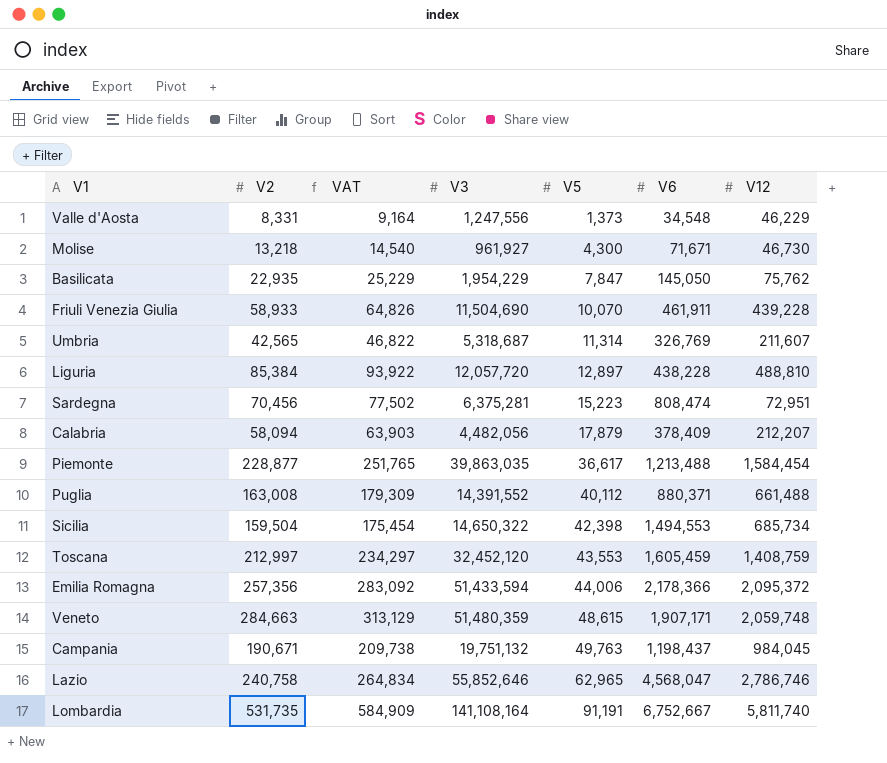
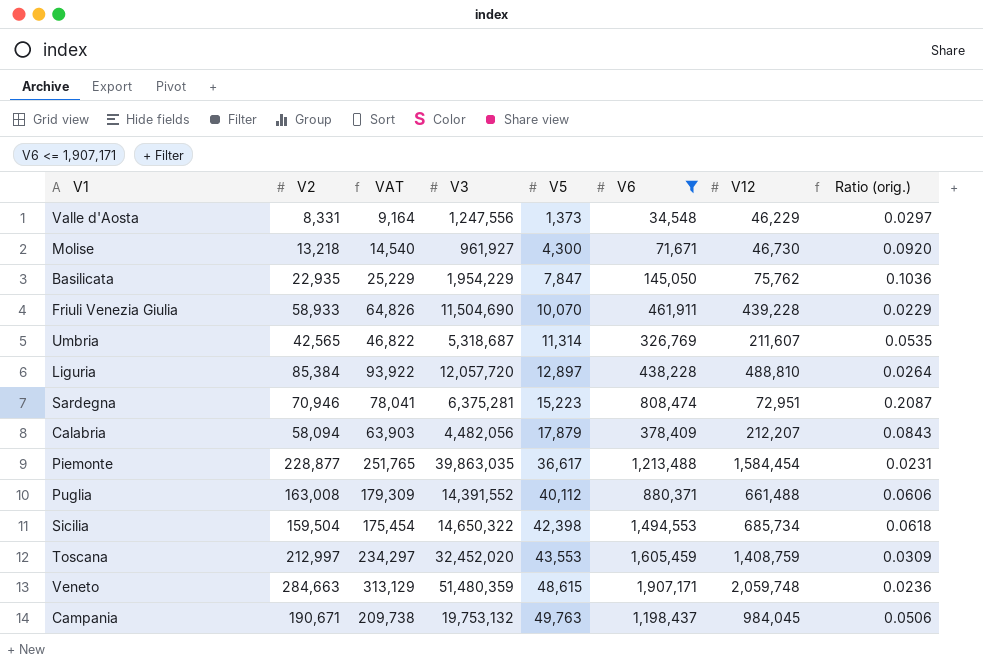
filter: none -> V6 <= 1,907,171
column Ratio (orig.) | formula: none -> [V5] / [V12]
Sardegna | V2: 70,456 -> 70,946
Sardegna | VAT: 77,502 -> 78,041
Toscana | V3: 32,452,120 -> 32,452,020
Campania | V3: 19,751,132 -> 19,753,132

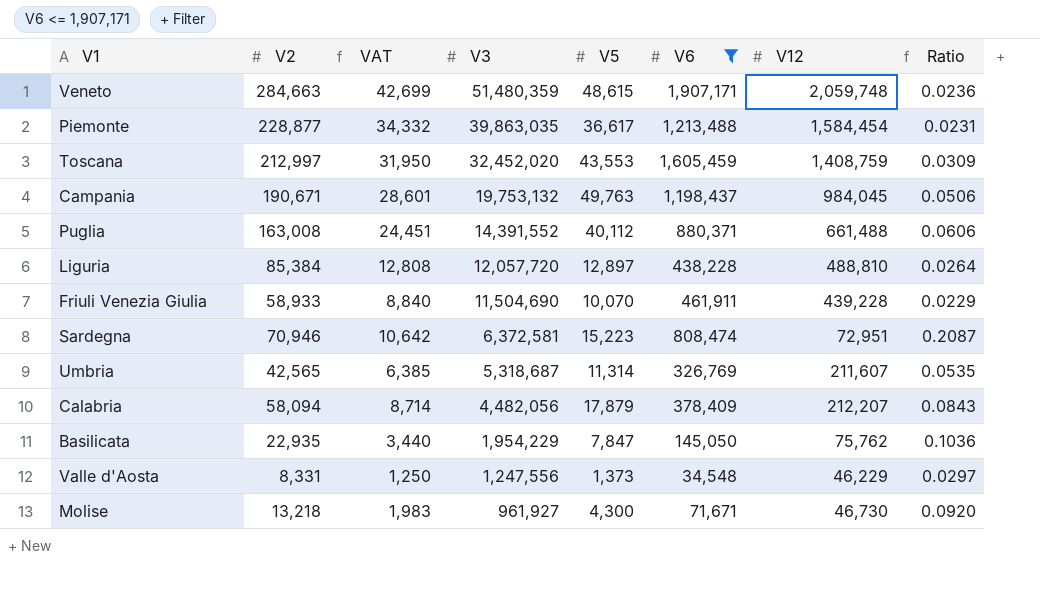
row order: V5 ascending -> V3 descending
column VAT | formula: [V2] * 1.1 -> [V2] * 0.15
column name: Ratio (orig.) -> Ratio
row Sicilia: 159,504 | 175,454 | 14,650,322 | 42,398 | 1,494,553 | 685,734 | 0.0618 -> none
Sardegna | V3: 6,375,281 -> 6,372,581

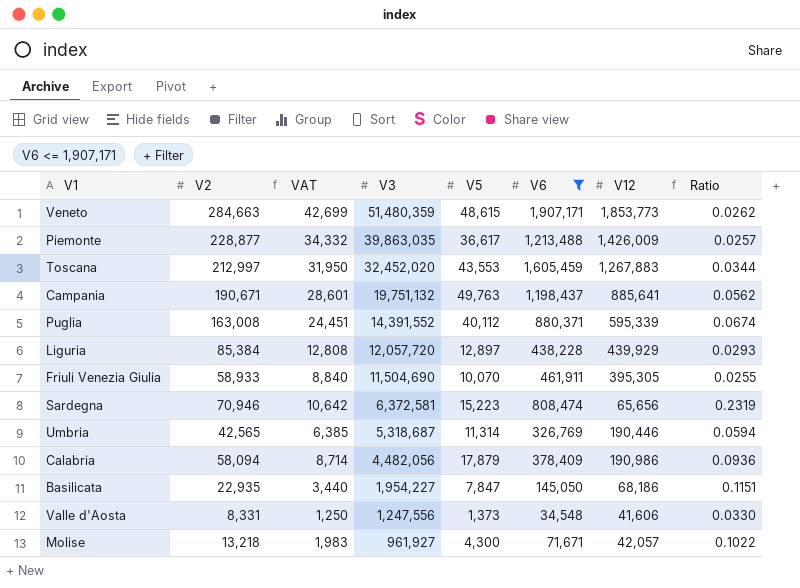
Veneto | V12: 2,059,748 -> 1,853,773
Veneto | Ratio: 0.0236 -> 0.0262
Piemonte | V12: 1,584,454 -> 1,426,009
Piemonte | Ratio: 0.0231 -> 0.0257
Toscana | V12: 1,408,759 -> 1,267,883
Toscana | Ratio: 0.0309 -> 0.0344
Campania | V3: 19,753,132 -> 19,751,132
Campania | V12: 984,045 -> 885,641
Campania | Ratio: 0.0506 -> 0.0562
Puglia | V12: 661,488 -> 595,339
Puglia | Ratio: 0.0606 -> 0.0674
Liguria | V12: 488,810 -> 439,929
Liguria | Ratio: 0.0264 -> 0.0293
Friuli Venezia Giulia | V12: 439,228 -> 395,305
Friuli Venezia Giulia | Ratio: 0.0229 -> 0.0255
Sardegna | V12: 72,951 -> 65,656
Sardegna | Ratio: 0.2087 -> 0.2319
Umbria | V12: 211,607 -> 190,446
Umbria | Ratio: 0.0535 -> 0.0594
Calabria | V12: 212,207 -> 190,986
Calabria | Ratio: 0.0843 -> 0.0936
Basilicata | V3: 1,954,229 -> 1,954,227
Basilicata | V12: 75,762 -> 68,186
Basilicata | Ratio: 0.1036 -> 0.1151
Valle d'Aosta | V12: 46,229 -> 41,606
Valle d'Aosta | Ratio: 0.0297 -> 0.0330
Molise | V12: 46,730 -> 42,057
Molise | Ratio: 0.0920 -> 0.1022

